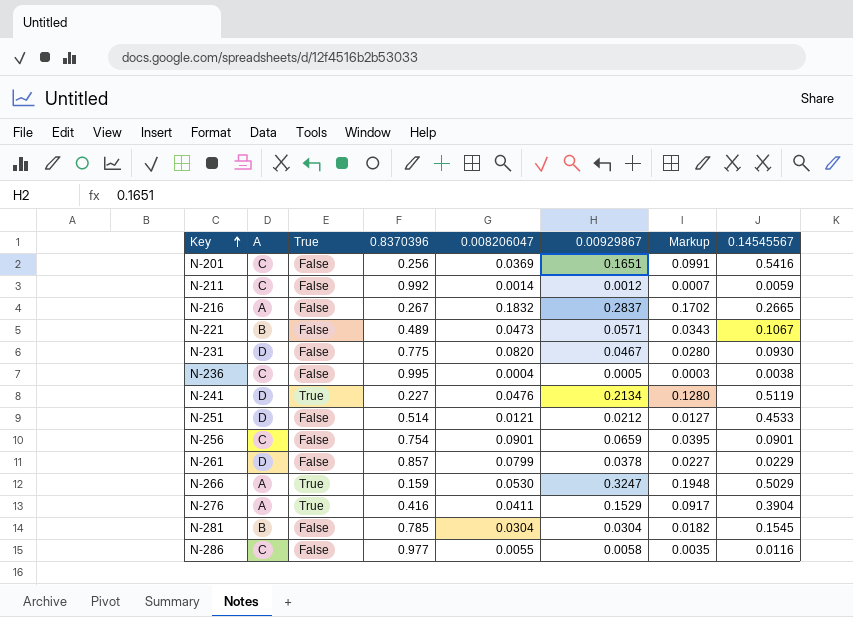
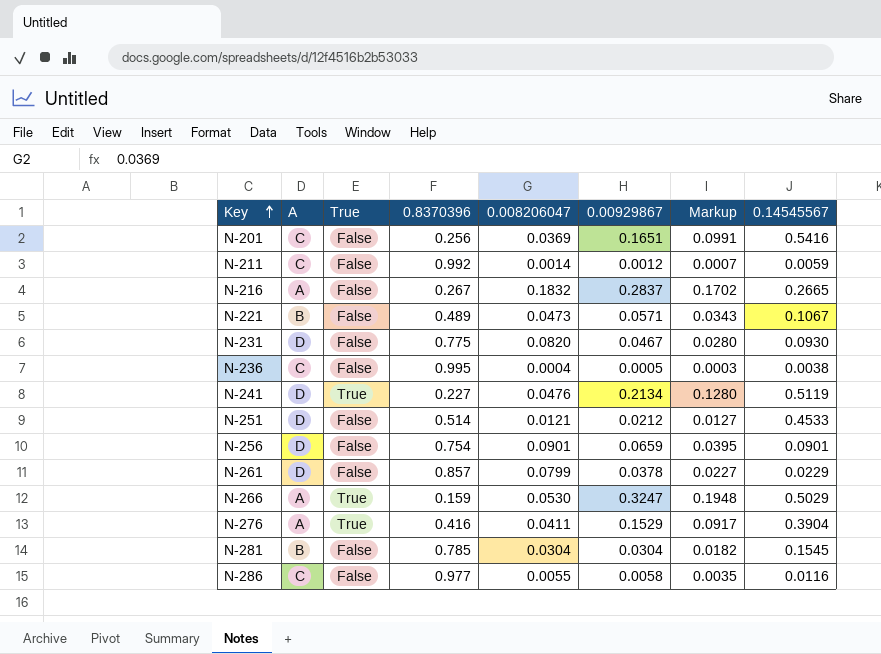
N-256 | A: C -> D

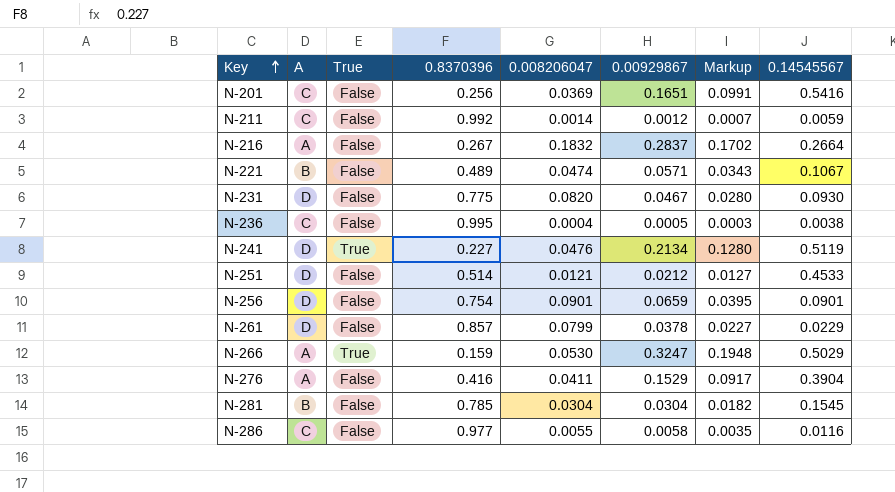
N-216 | 0.14545567: 0.2665 -> 0.2664
N-221 | 0.008206047: 0.0473 -> 0.0474
N-276 | True: True -> False

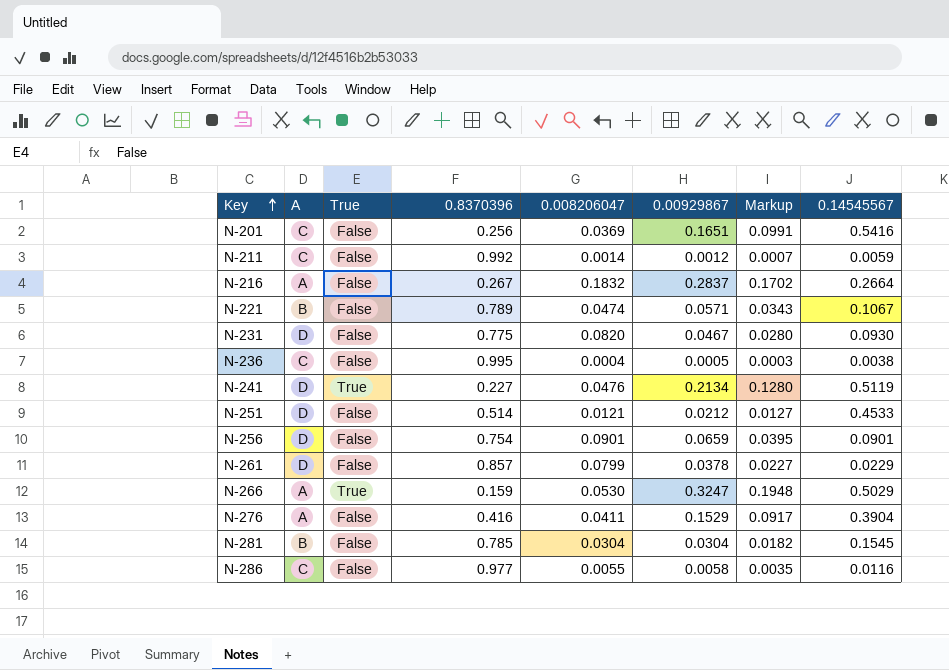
N-221 | 0.8370396: 0.489 -> 0.789

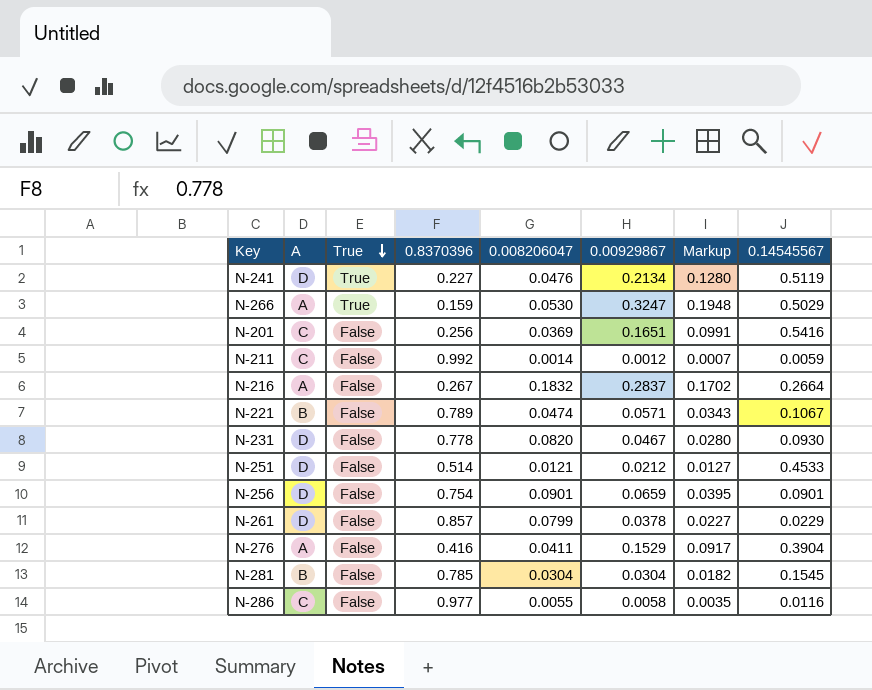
row order: Key ascending -> True descending
row N-236: C | False | 0.995 | 0.0004 | 0.0005 | 0.0003 | 0.0038 -> none
N-231 | 0.8370396: 0.775 -> 0.778

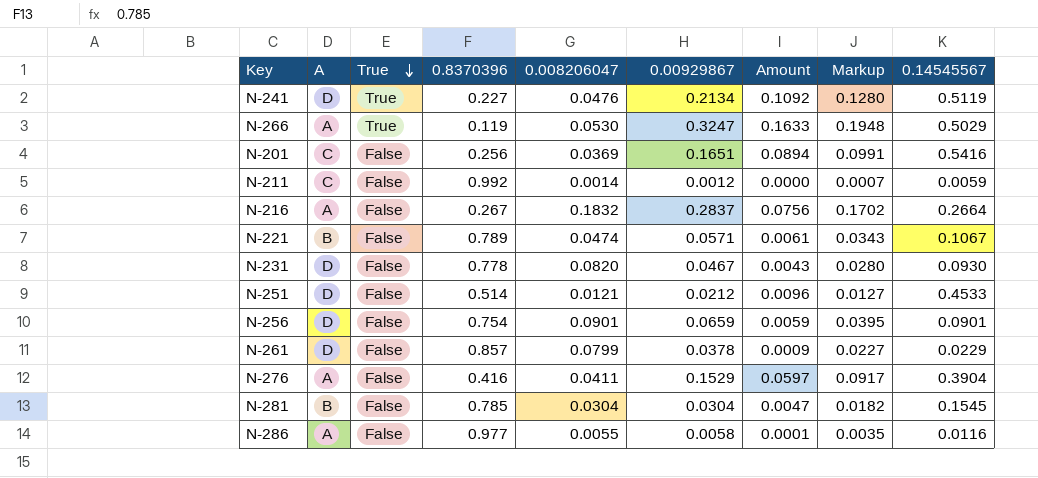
column Amount | formula: none -> [0.00929867] * [0.14545567]
N-266 | 0.8370396: 0.159 -> 0.119
N-286 | A: C -> A

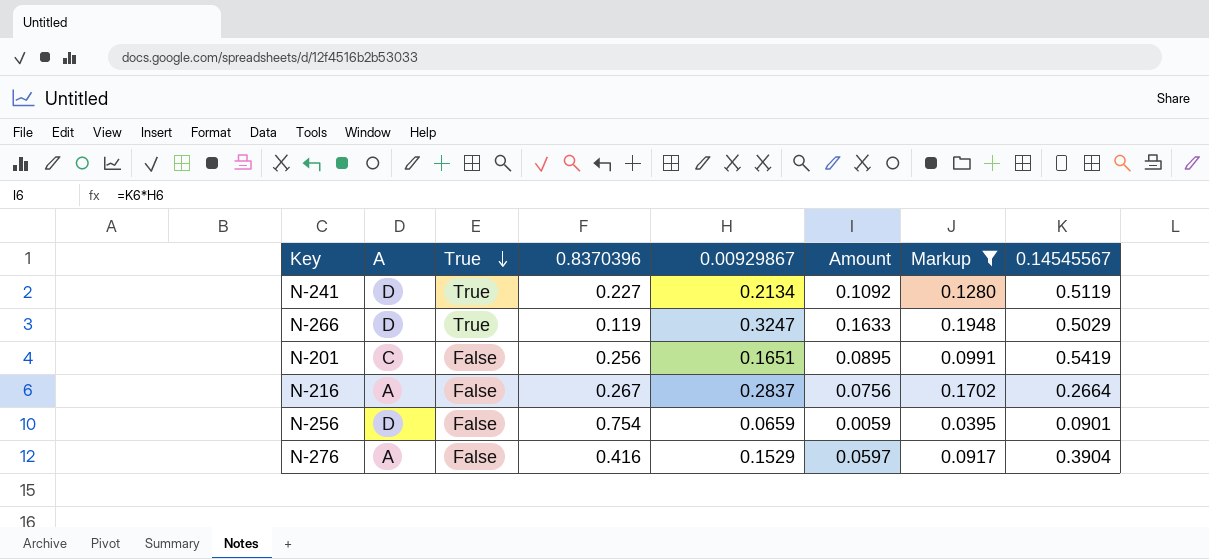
filter: none -> Markup >= 0.0395
column 0.008206047 | position: 5 -> none
N-266 | A: A -> D
N-201 | Amount: 0.0894 -> 0.0895
N-201 | 0.14545567: 0.5416 -> 0.5419

